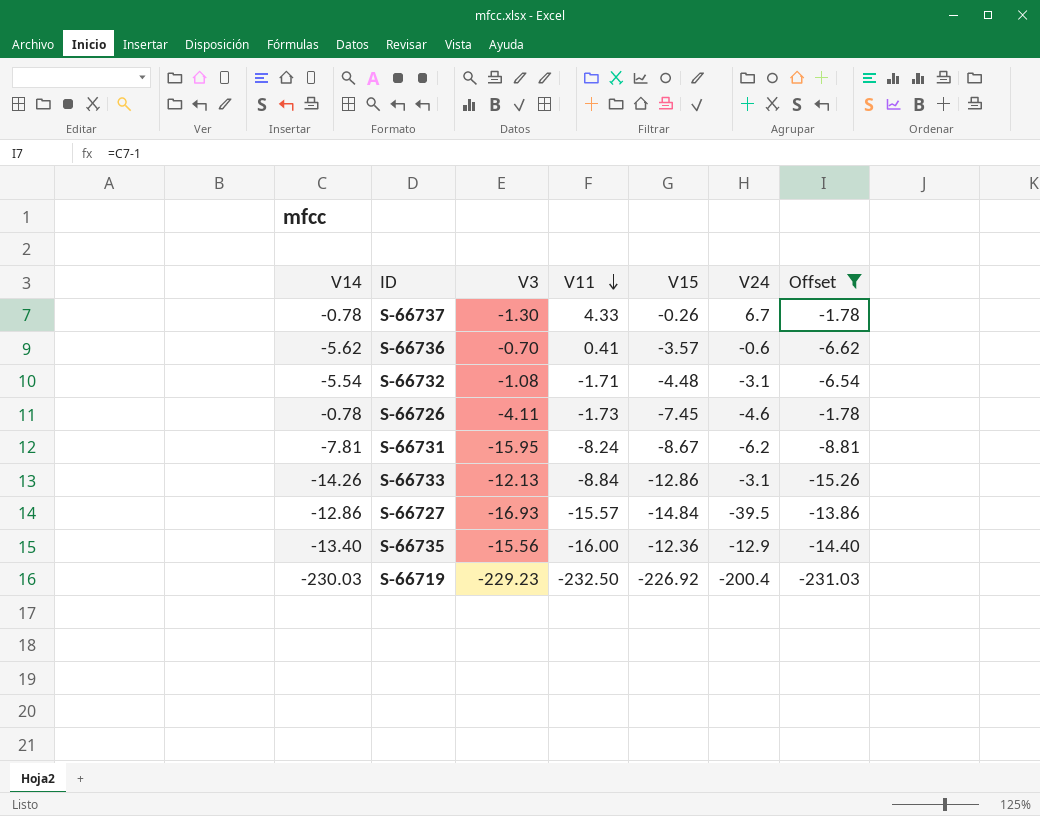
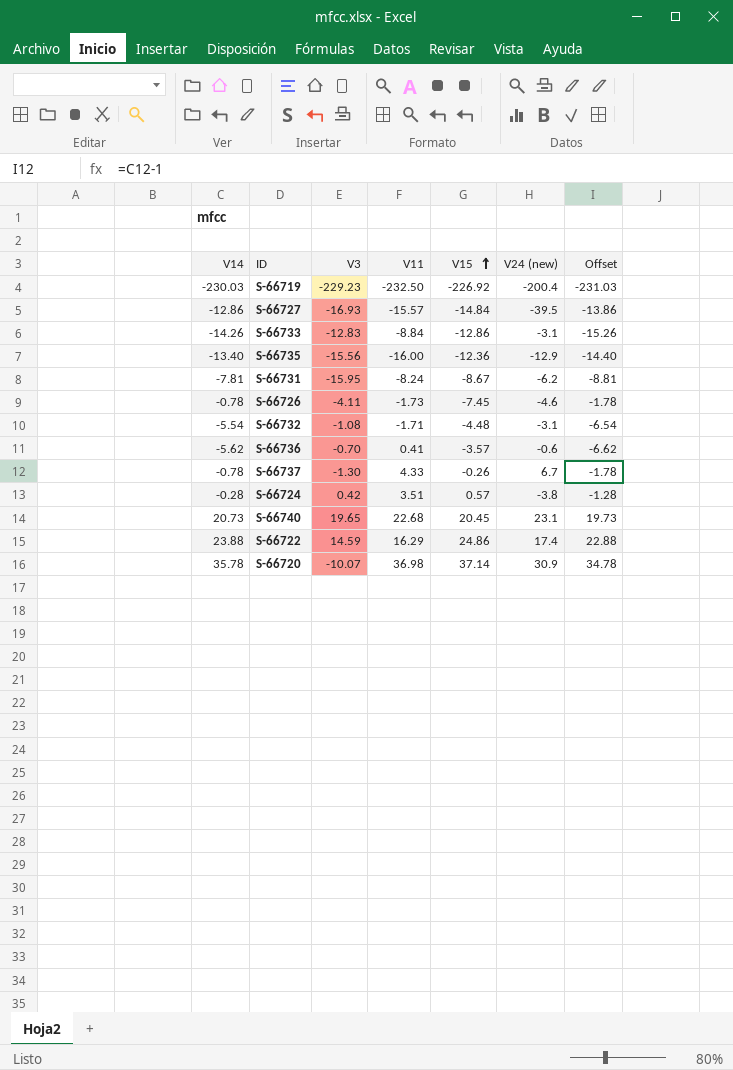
filter: Offset <= -1.78 -> none
row order: V11 descending -> V15 ascending
column name: V24 -> V24 (new)
S-66733 | V3: -12.13 -> -12.83

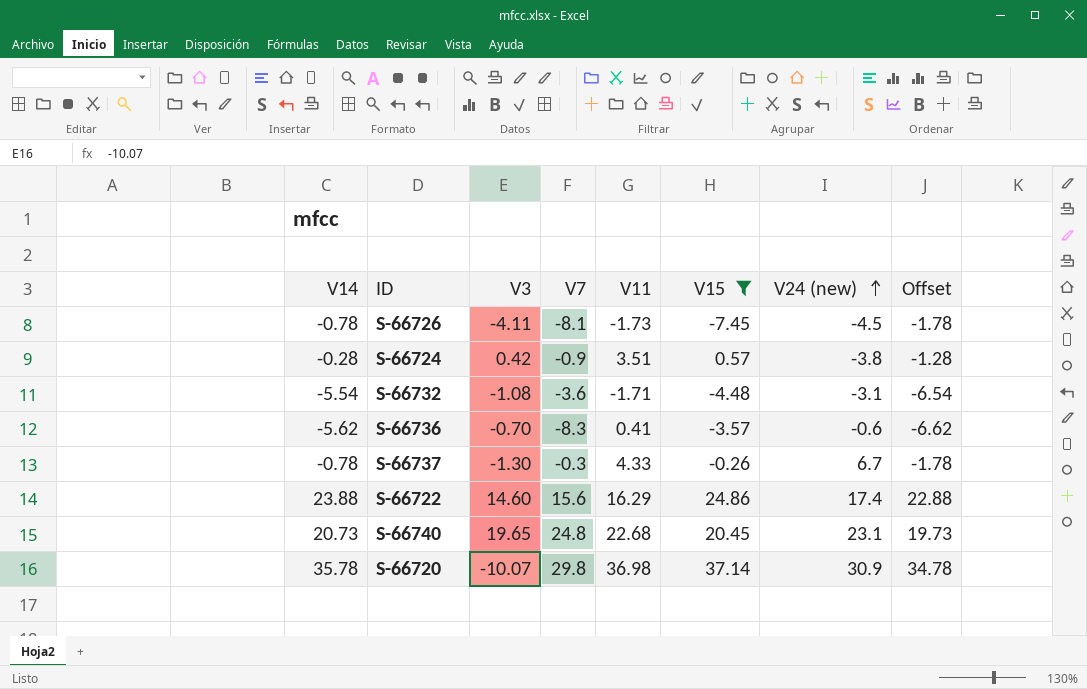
filter: none -> V15 >= -7.45
row order: V15 ascending -> V24 (new) ascending
column V7 | position: none -> 4
S-66726 | V24 (new): -4.6 -> -4.5
S-66722 | V3: 14.59 -> 14.60

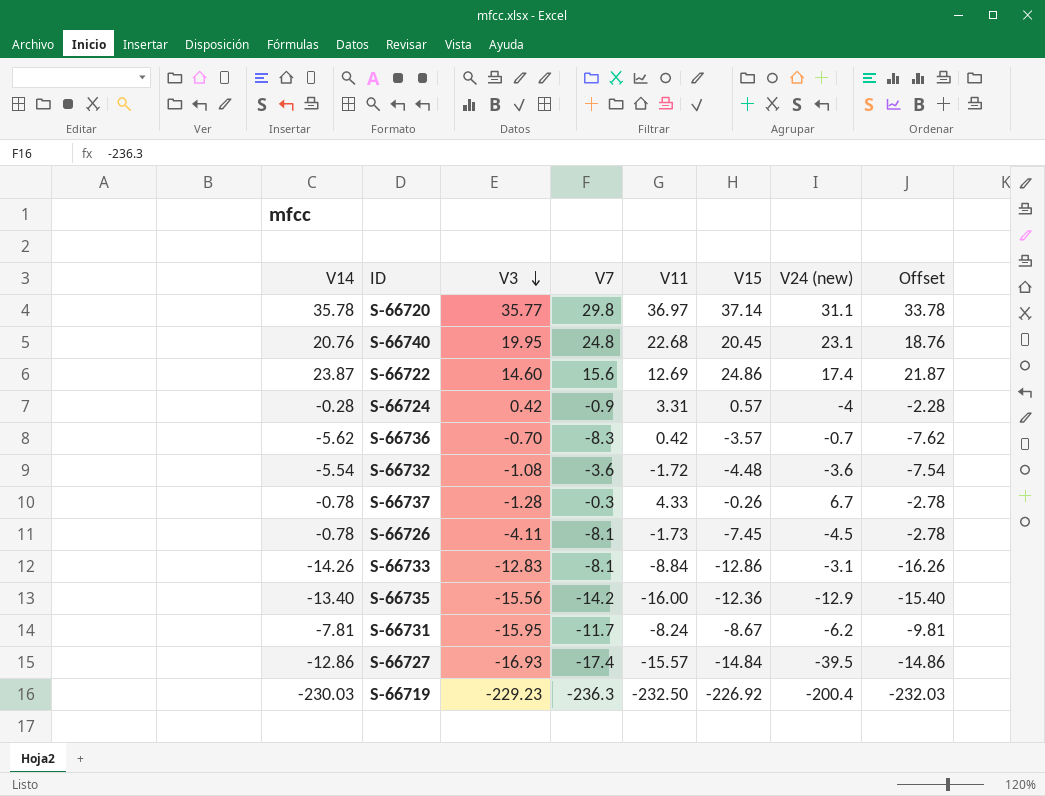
filter: V15 >= -7.45 -> none
row order: V24 (new) ascending -> V3 descending
column Offset | formula: [V14] - 1 -> [V14] - 2
S-66720 | V3: -10.07 -> 35.77
S-66720 | V11: 36.98 -> 36.97
S-66720 | V24 (new): 30.9 -> 31.1
S-66740 | V14: 20.73 -> 20.76
S-66740 | V3: 19.65 -> 19.95
S-66722 | V14: 23.88 -> 23.87
S-66722 | V11: 16.29 -> 12.69
S-66724 | V11: 3.51 -> 3.31
S-66724 | V24 (new): -3.8 -> -4
S-66736 | V11: 0.41 -> 0.42
S-66736 | V24 (new): -0.6 -> -0.7
S-66732 | V11: -1.71 -> -1.72
S-66732 | V24 (new): -3.1 -> -3.6
S-66737 | V3: -1.30 -> -1.28

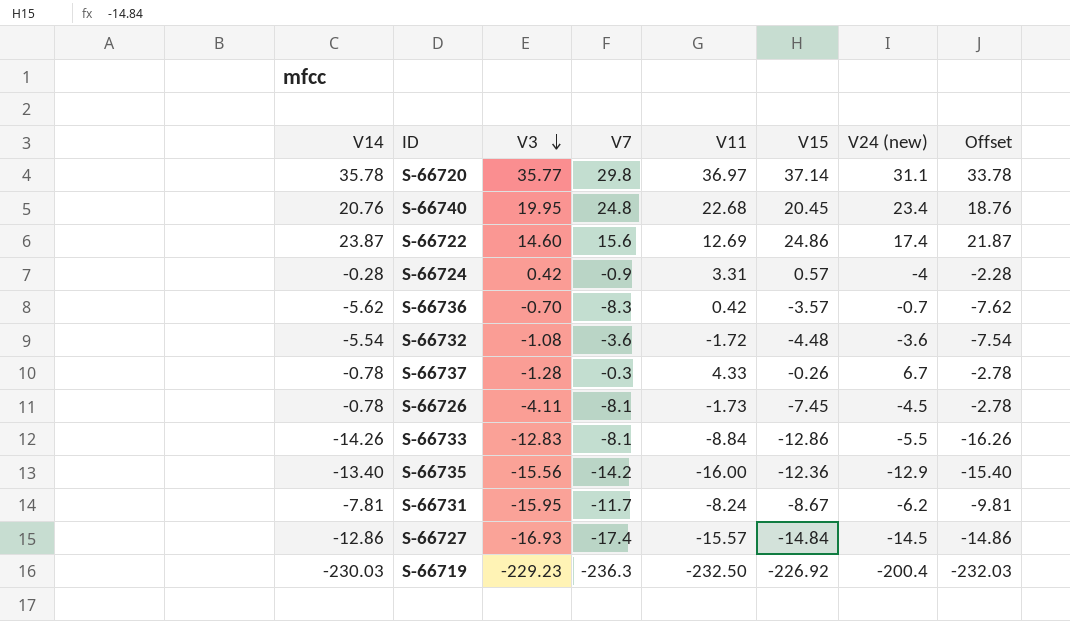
S-66740 | V24 (new): 23.1 -> 23.4
S-66733 | V24 (new): -3.1 -> -5.5
S-66727 | V24 (new): -39.5 -> -14.5

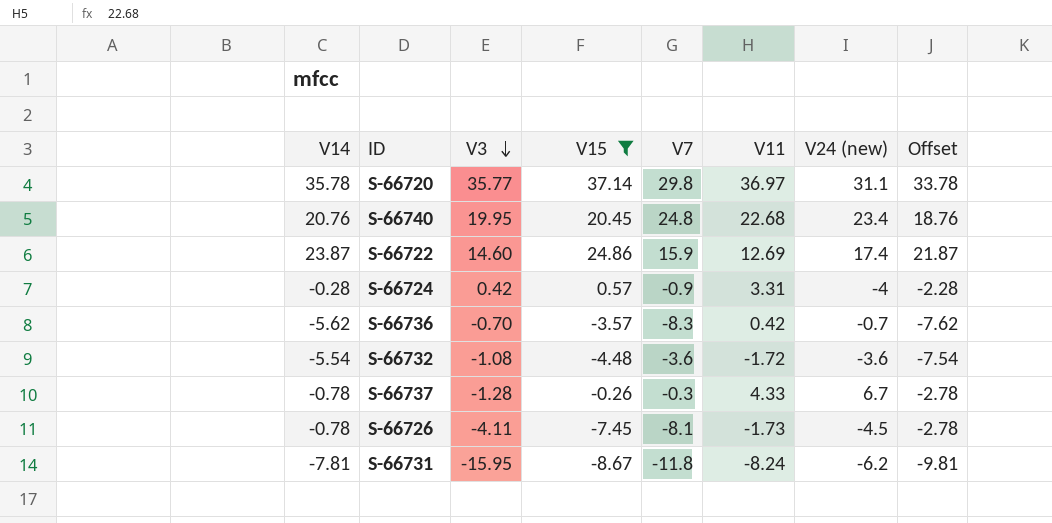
filter: none -> V15 >= -8.67
column V15 | position: 6 -> 4
S-66722 | V7: 15.6 -> 15.9
S-66731 | V7: -11.7 -> -11.8

